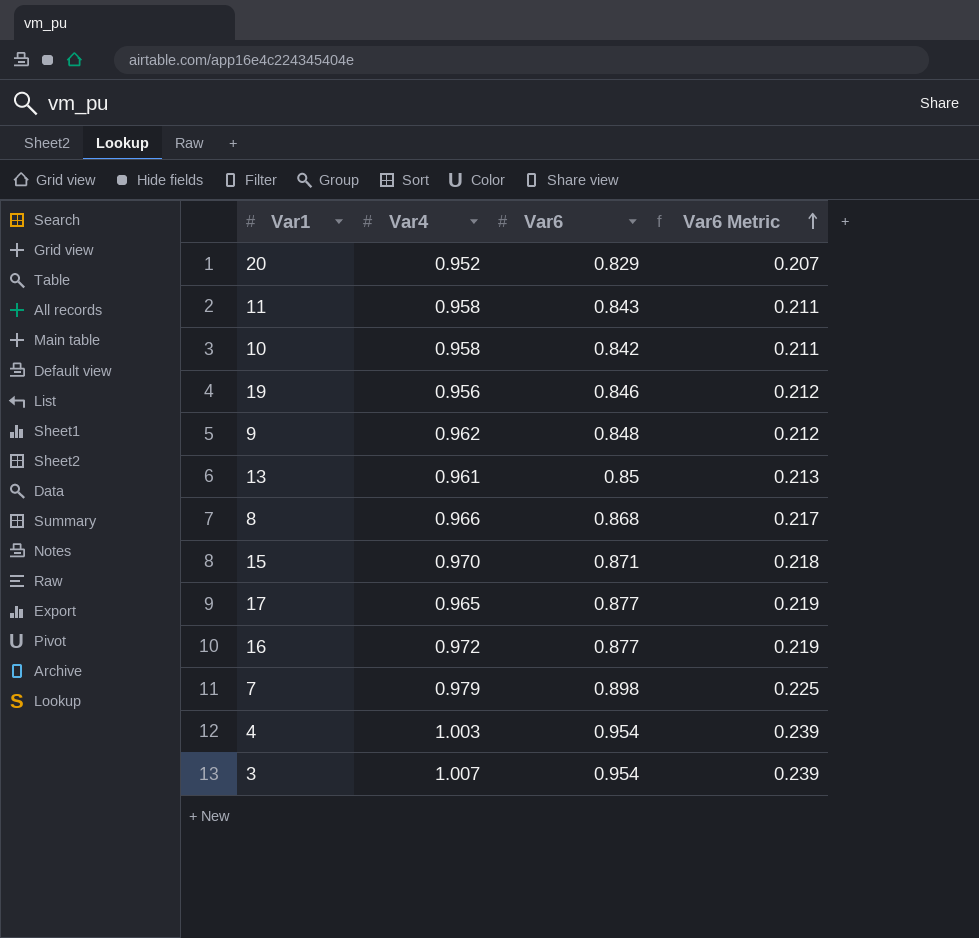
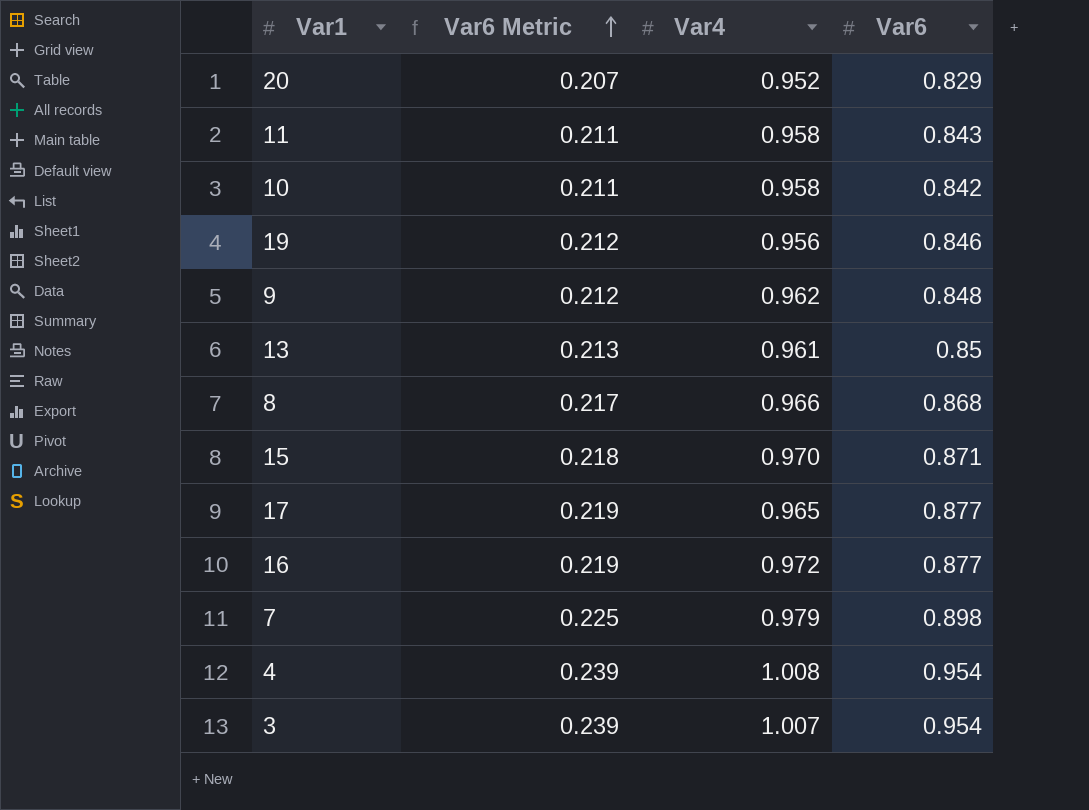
column Var6 Metric | position: 4 -> 2
4 | Var4: 1.003 -> 1.008

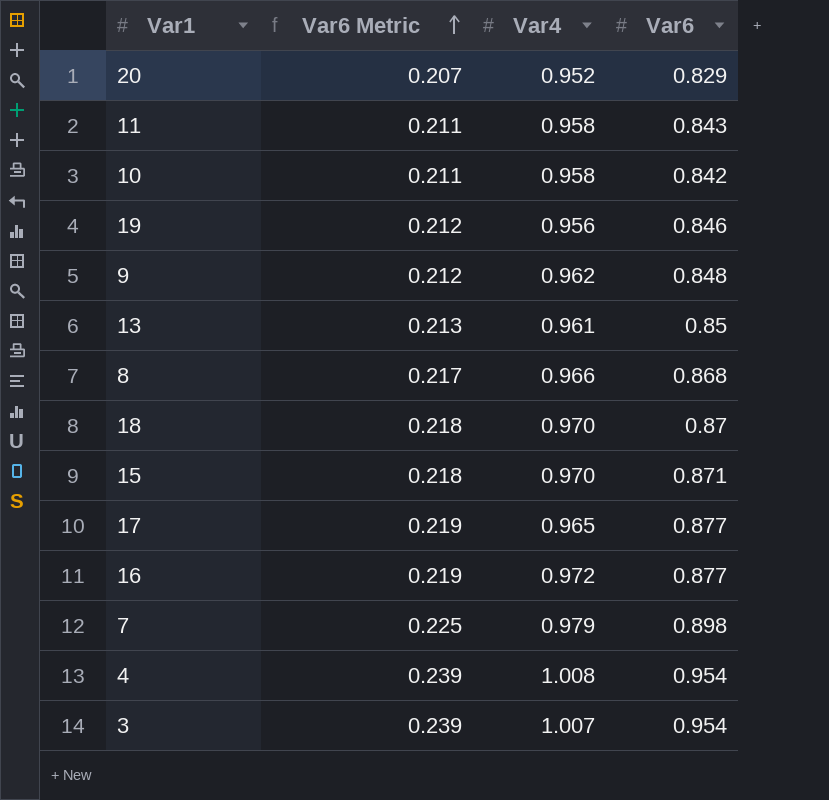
row 18: none -> 0.218 | 0.970 | 0.87

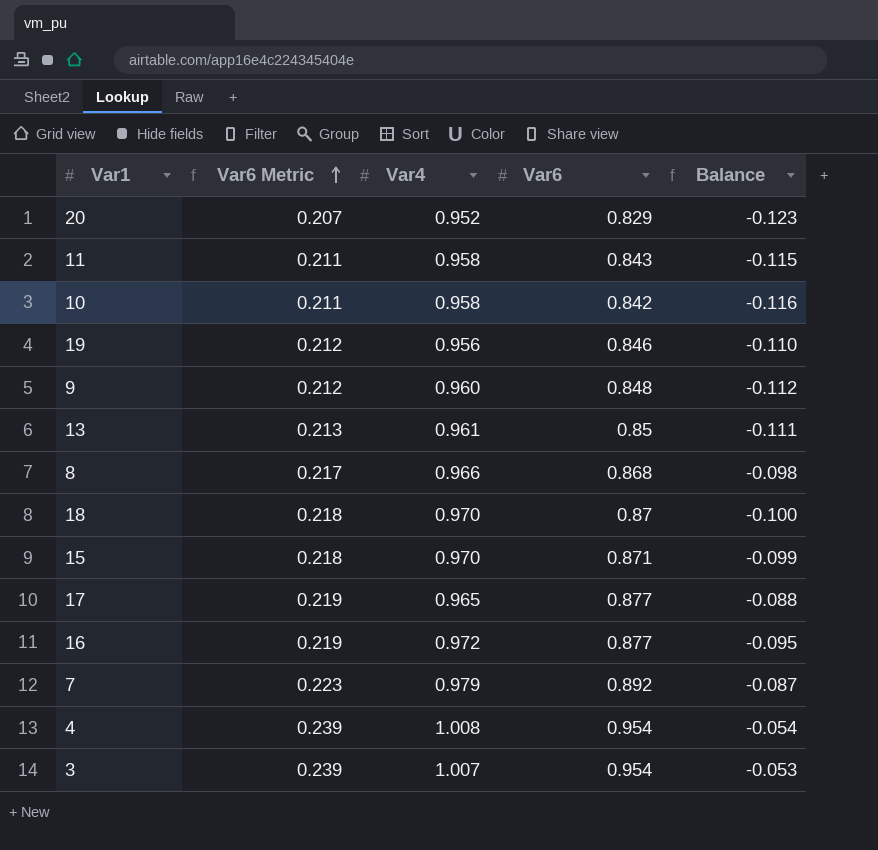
column Balance | formula: none -> [Var6] - [Var4]
9 | Var4: 0.962 -> 0.960
7 | Var6 Metric: 0.225 -> 0.223
7 | Var6: 0.898 -> 0.892

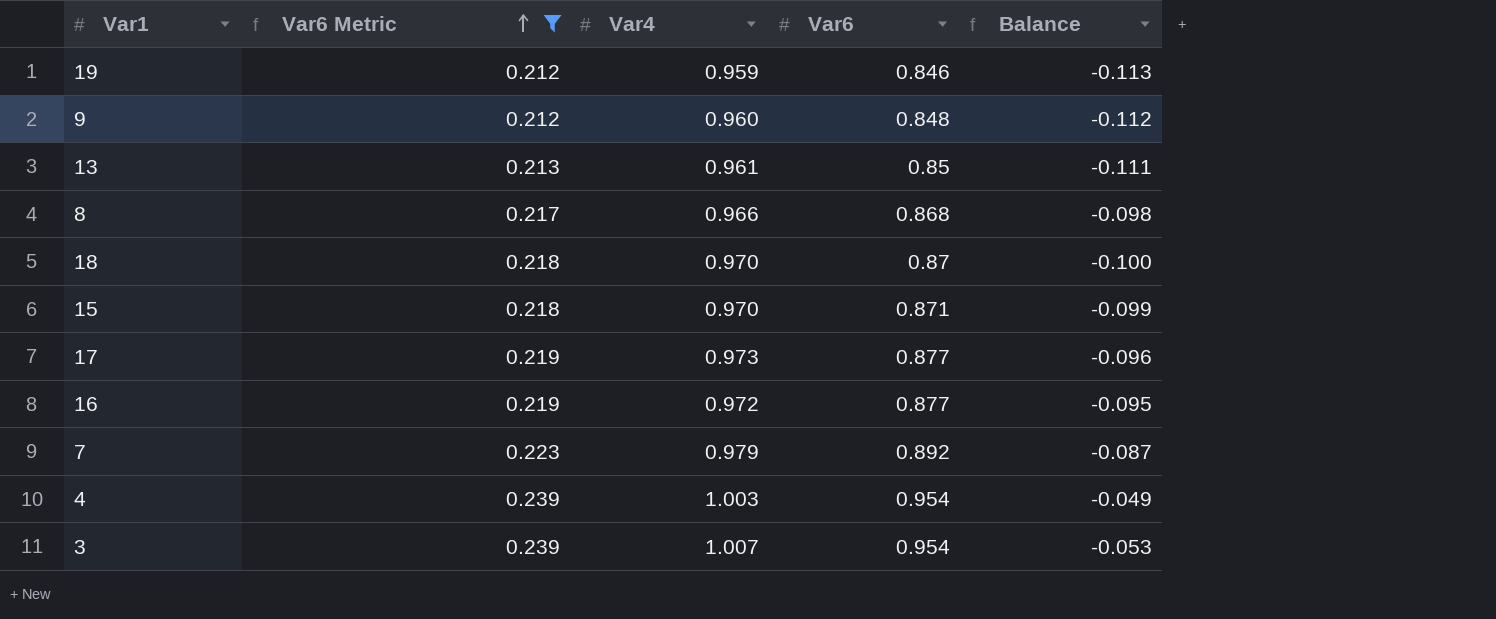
filter: none -> Var6 Metric >= 0.212
19 | Var4: 0.956 -> 0.959
19 | Balance: -0.110 -> -0.113
17 | Var4: 0.965 -> 0.973
17 | Balance: -0.088 -> -0.096
4 | Var4: 1.008 -> 1.003
4 | Balance: -0.054 -> -0.049

